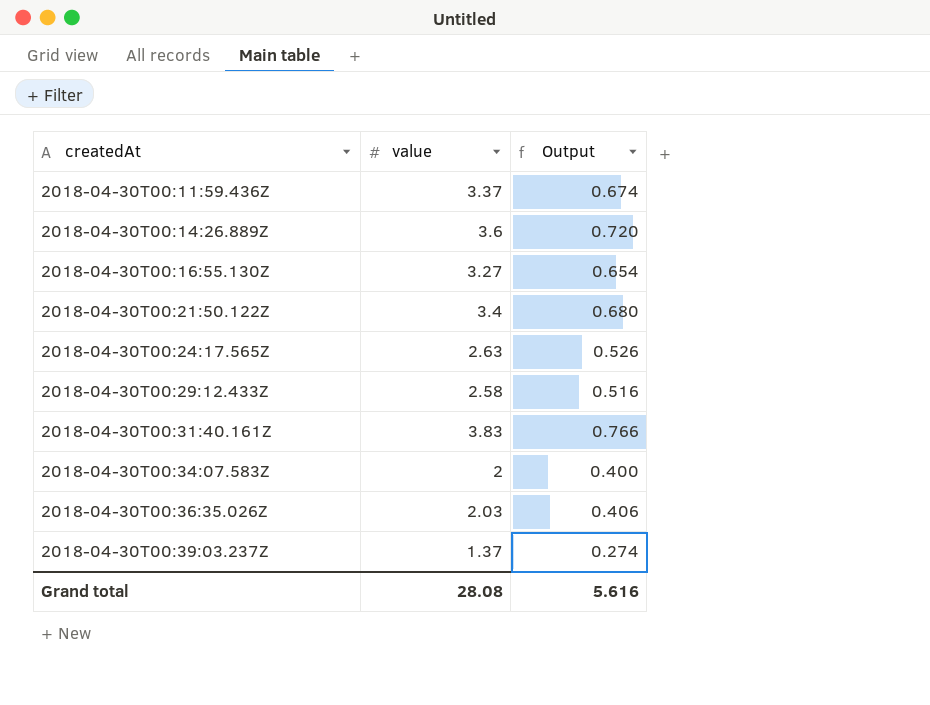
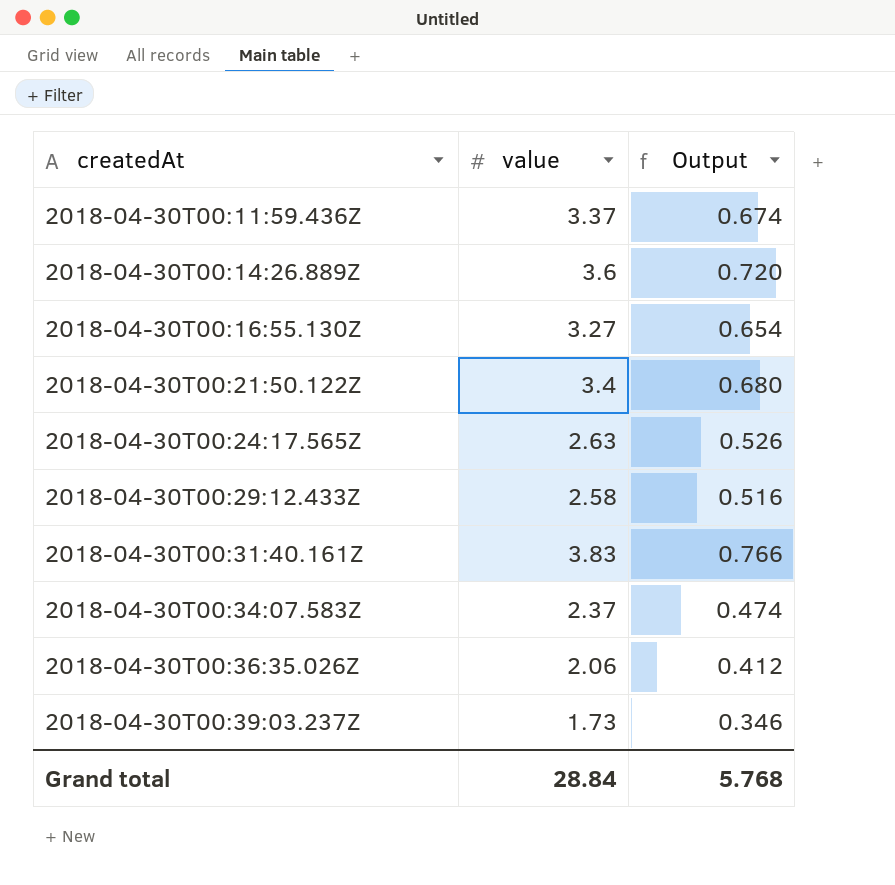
2018-04-30T00:34:07.583Z | value: 2 -> 2.37
2018-04-30T00:34:07.583Z | Output: 0.400 -> 0.474
2018-04-30T00:36:35.026Z | value: 2.03 -> 2.06
2018-04-30T00:36:35.026Z | Output: 0.406 -> 0.412
2018-04-30T00:39:03.237Z | value: 1.37 -> 1.73
2018-04-30T00:39:03.237Z | Output: 0.274 -> 0.346
Grand total | value: 28.08 -> 28.84
Grand total | Output: 5.616 -> 5.768

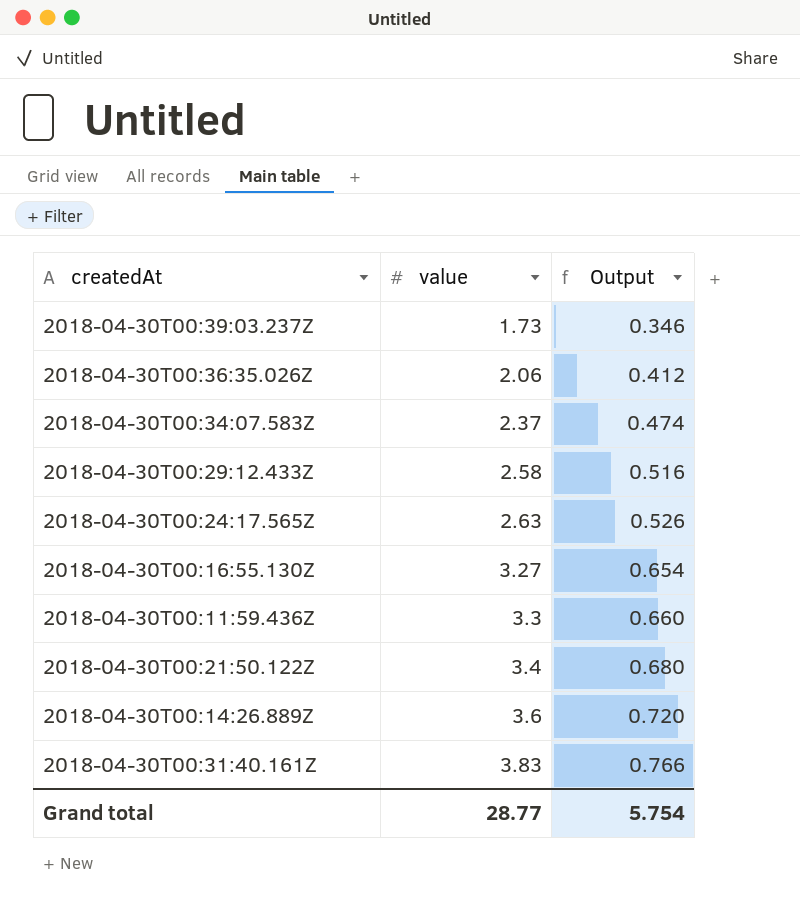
row order: createdAt ascending -> value ascending
2018-04-30T00:11:59.436Z | value: 3.37 -> 3.3
2018-04-30T00:11:59.436Z | Output: 0.674 -> 0.660
Grand total | value: 28.84 -> 28.77
Grand total | Output: 5.768 -> 5.754

